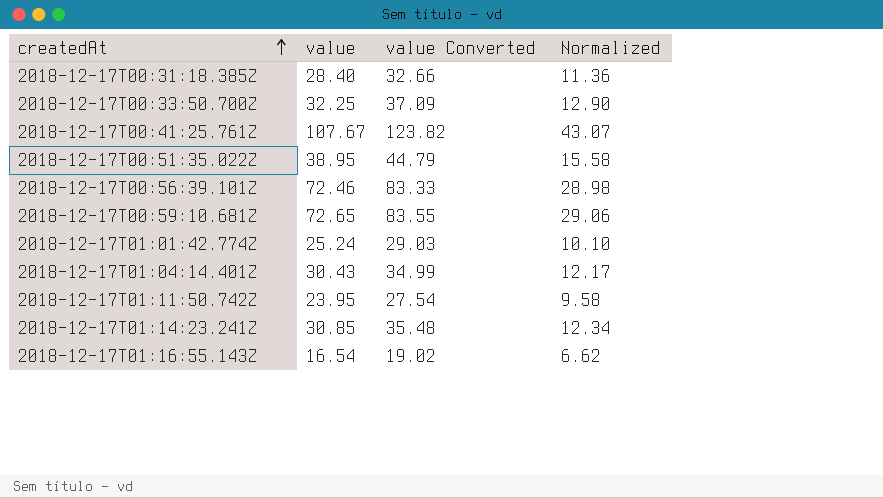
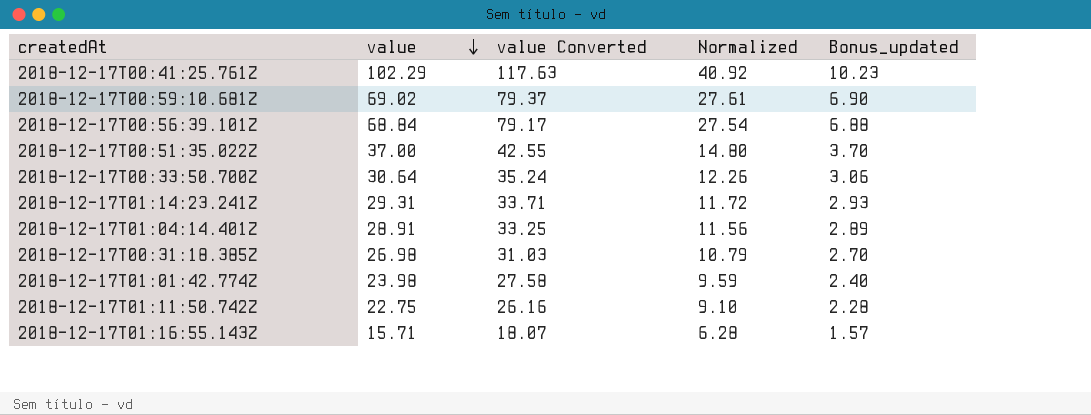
row order: createdAt ascending -> value descending
column Bonus_updated | formula: none -> [value] * 0.1
2018-12-17T00:41:25.761Z | value: 107.67 -> 102.29
2018-12-17T00:41:25.761Z | value Converted: 123.82 -> 117.63
2018-12-17T00:41:25.761Z | Normalized: 43.07 -> 40.92
2018-12-17T00:59:10.681Z | value: 72.65 -> 69.02
2018-12-17T00:59:10.681Z | value Converted: 83.55 -> 79.37
2018-12-17T00:59:10.681Z | Normalized: 29.06 -> 27.61
2018-12-17T00:56:39.101Z | value: 72.46 -> 68.84
2018-12-17T00:56:39.101Z | value Converted: 83.33 -> 79.17
2018-12-17T00:56:39.101Z | Normalized: 28.98 -> 27.54
2018-12-17T00:51:35.022Z | value: 38.95 -> 37.00
2018-12-17T00:51:35.022Z | value Converted: 44.79 -> 42.55
2018-12-17T00:51:35.022Z | Normalized: 15.58 -> 14.80
2018-12-17T00:33:50.700Z | value: 32.25 -> 30.64
2018-12-17T00:33:50.700Z | value Converted: 37.09 -> 35.24
2018-12-17T00:33:50.700Z | Normalized: 12.90 -> 12.26
2018-12-17T01:14:23.241Z | value: 30.85 -> 29.31
2018-12-17T01:14:23.241Z | value Converted: 35.48 -> 33.71
2018-12-17T01:14:23.241Z | Normalized: 12.34 -> 11.72
2018-12-17T01:04:14.401Z | value: 30.43 -> 28.91
2018-12-17T01:04:14.401Z | value Converted: 34.99 -> 33.25
2018-12-17T01:04:14.401Z | Normalized: 12.17 -> 11.56
2018-12-17T00:31:18.385Z | value: 28.40 -> 26.98
2018-12-17T00:31:18.385Z | value Converted: 32.66 -> 31.03
2018-12-17T00:31:18.385Z | Normalized: 11.36 -> 10.79
2018-12-17T01:01:42.774Z | value: 25.24 -> 23.98
2018-12-17T01:01:42.774Z | value Converted: 29.03 -> 27.58
2018-12-17T01:01:42.774Z | Normalized: 10.10 -> 9.59
2018-12-17T01:11:50.742Z | value: 23.95 -> 22.75
2018-12-17T01:11:50.742Z | value Converted: 27.54 -> 26.16
2018-12-17T01:11:50.742Z | Normalized: 9.58 -> 9.10
2018-12-17T01:16:55.143Z | value: 16.54 -> 15.71
2018-12-17T01:16:55.143Z | value Converted: 19.02 -> 18.07
2018-12-17T01:16:55.143Z | Normalized: 6.62 -> 6.28

